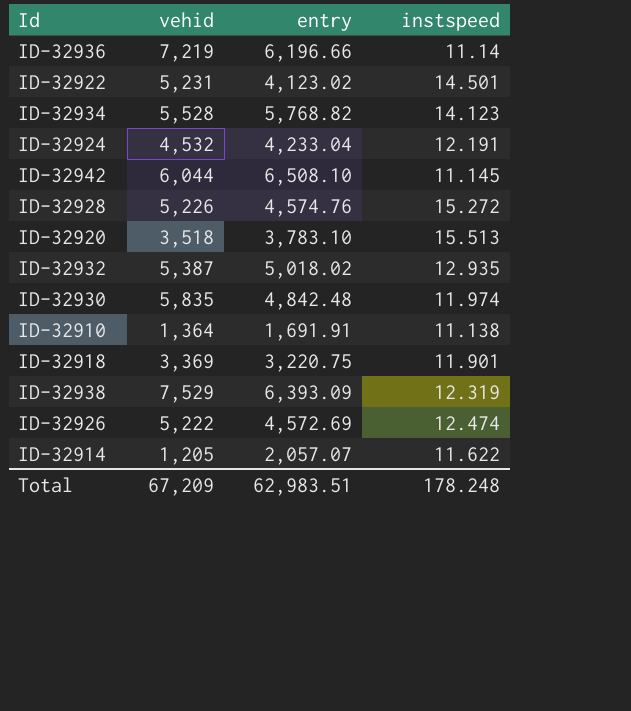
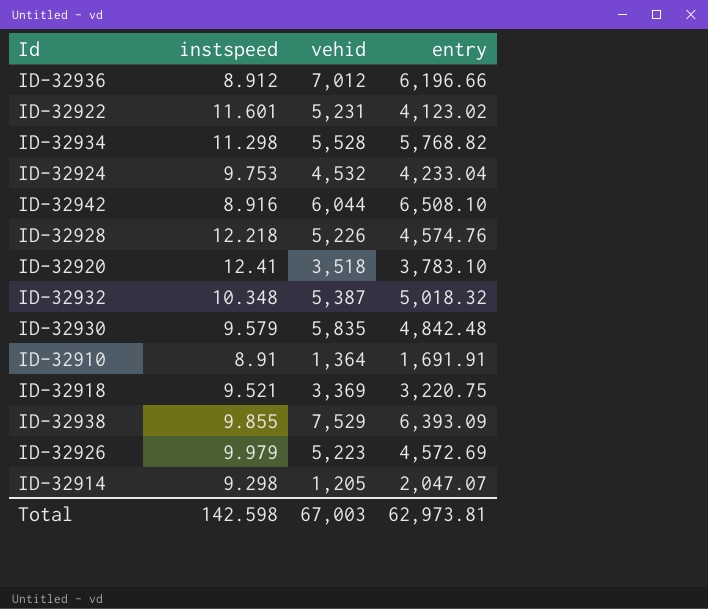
column instspeed | position: 4 -> 2
ID-32936 | instspeed: 11.14 -> 8.912
ID-32936 | vehid: 7,219 -> 7,012
ID-32922 | instspeed: 14.501 -> 11.601
ID-32934 | instspeed: 14.123 -> 11.298
ID-32924 | instspeed: 12.191 -> 9.753
ID-32942 | instspeed: 11.145 -> 8.916
ID-32928 | instspeed: 15.272 -> 12.218
ID-32920 | instspeed: 15.513 -> 12.41
ID-32932 | instspeed: 12.935 -> 10.348
ID-32932 | entry: 5,018.02 -> 5,018.32
ID-32930 | instspeed: 11.974 -> 9.579
ID-32910 | instspeed: 11.138 -> 8.91
ID-32918 | instspeed: 11.901 -> 9.521
ID-32938 | instspeed: 12.319 -> 9.855
ID-32926 | instspeed: 12.474 -> 9.979
ID-32926 | vehid: 5,222 -> 5,223
ID-32914 | instspeed: 11.622 -> 9.298
ID-32914 | entry: 2,057.07 -> 2,047.07
Total | instspeed: 178.248 -> 142.598
Total | vehid: 67,209 -> 67,003
Total | entry: 62,983.51 -> 62,973.81

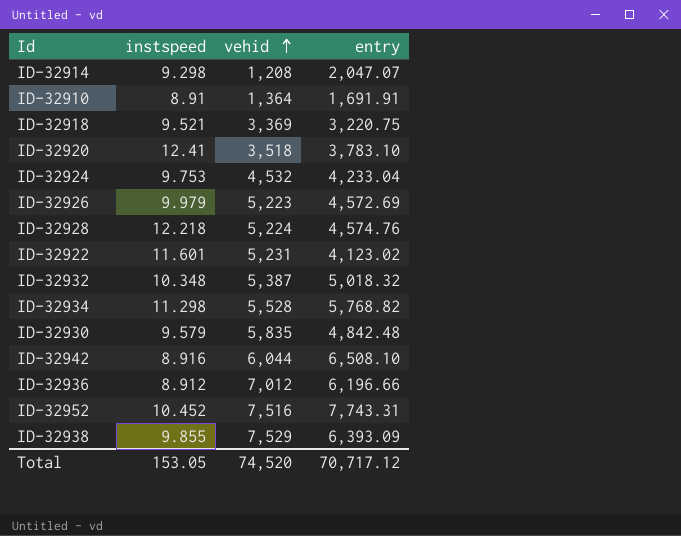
row order: none -> vehid ascending
ID-32914 | vehid: 1,205 -> 1,208
ID-32928 | vehid: 5,226 -> 5,224
row ID-32952: none -> 10.452 | 7,516 | 7,743.31
Total | instspeed: 142.598 -> 153.05
Total | vehid: 67,003 -> 74,520
Total | entry: 62,973.81 -> 70,717.12

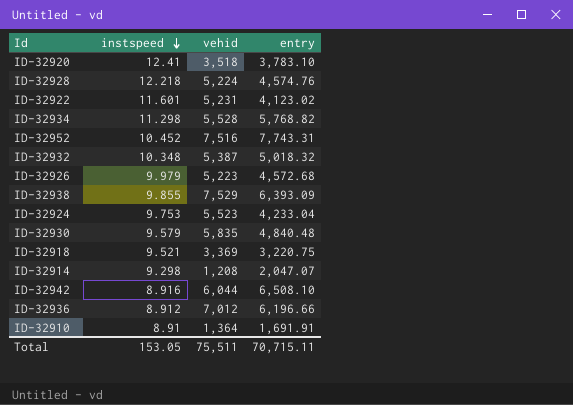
row order: vehid ascending -> instspeed descending
ID-32926 | entry: 4,572.69 -> 4,572.68
ID-32924 | vehid: 4,532 -> 5,523
ID-32930 | entry: 4,842.48 -> 4,840.48
Total | vehid: 74,520 -> 75,511
Total | entry: 70,717.12 -> 70,715.11

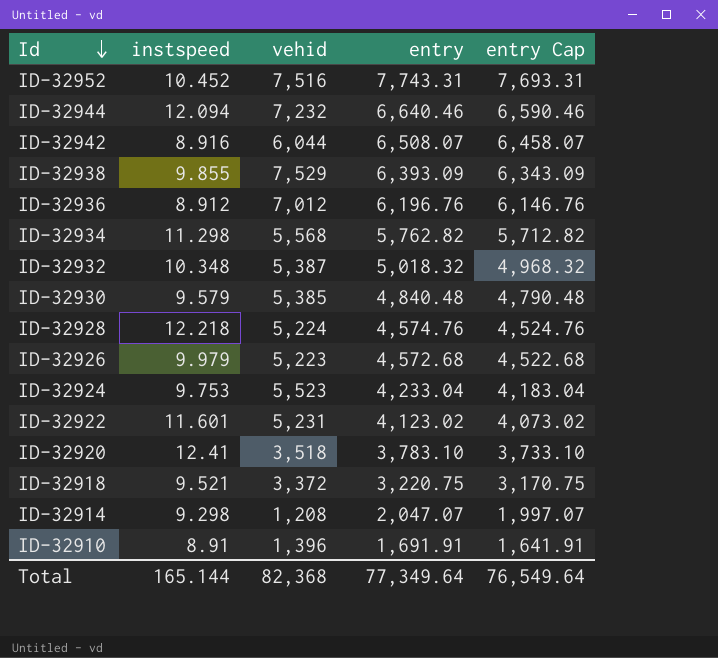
row order: instspeed descending -> Id descending
column entry Cap | formula: none -> [entry] - 50
row ID-32944: none -> 12.094 | 7,232 | 6,640.46 | 6,590.46
ID-32942 | entry: 6,508.10 -> 6,508.07
ID-32936 | entry: 6,196.66 -> 6,196.76
ID-32934 | vehid: 5,528 -> 5,568
ID-32934 | entry: 5,768.82 -> 5,762.82
ID-32930 | vehid: 5,835 -> 5,385
ID-32918 | vehid: 3,369 -> 3,372
ID-32910 | vehid: 1,364 -> 1,396
Total | instspeed: 153.05 -> 165.144
Total | vehid: 75,511 -> 82,368
Total | entry: 70,715.11 -> 77,349.64

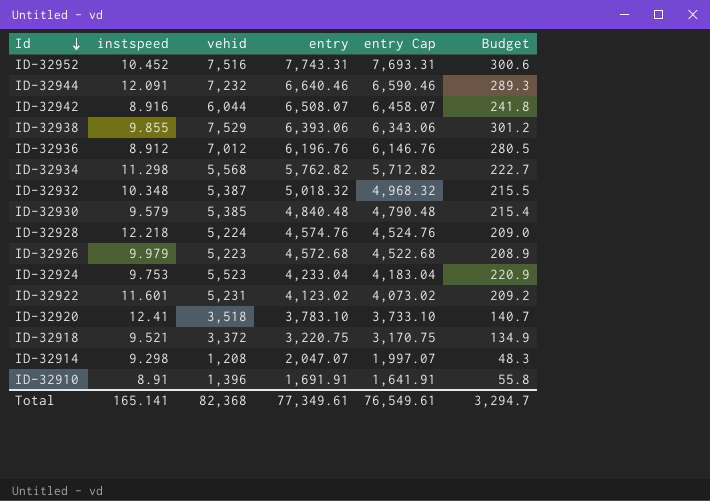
column Budget | formula: none -> [vehid] * 0.04
ID-32944 | instspeed: 12.094 -> 12.091
ID-32938 | entry: 6,393.09 -> 6,393.06
ID-32938 | entry Cap: 6,343.09 -> 6,343.06
Total | instspeed: 165.144 -> 165.141
Total | entry: 77,349.64 -> 77,349.61
Total | entry Cap: 76,549.64 -> 76,549.61

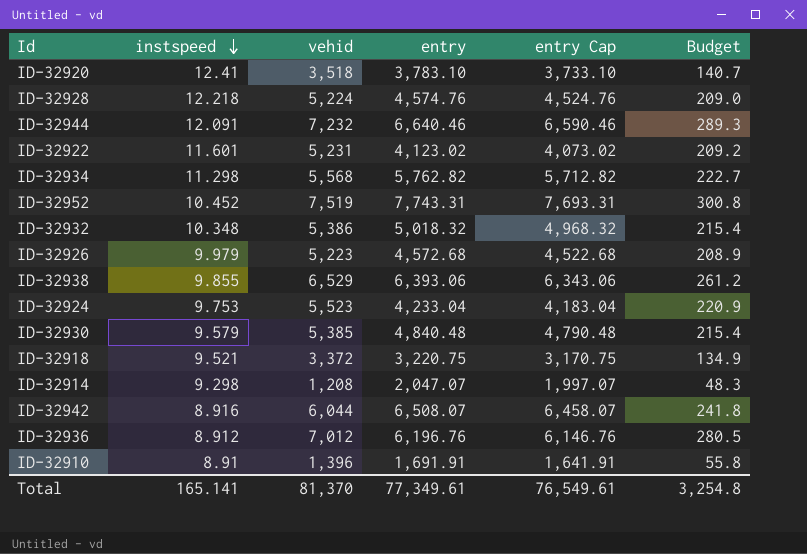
row order: Id descending -> instspeed descending
ID-32952 | vehid: 7,516 -> 7,519
ID-32952 | Budget: 300.6 -> 300.8
ID-32932 | vehid: 5,387 -> 5,386
ID-32932 | Budget: 215.5 -> 215.4
ID-32938 | vehid: 7,529 -> 6,529
ID-32938 | Budget: 301.2 -> 261.2
Total | vehid: 82,368 -> 81,370
Total | Budget: 3,294.7 -> 3,254.8

